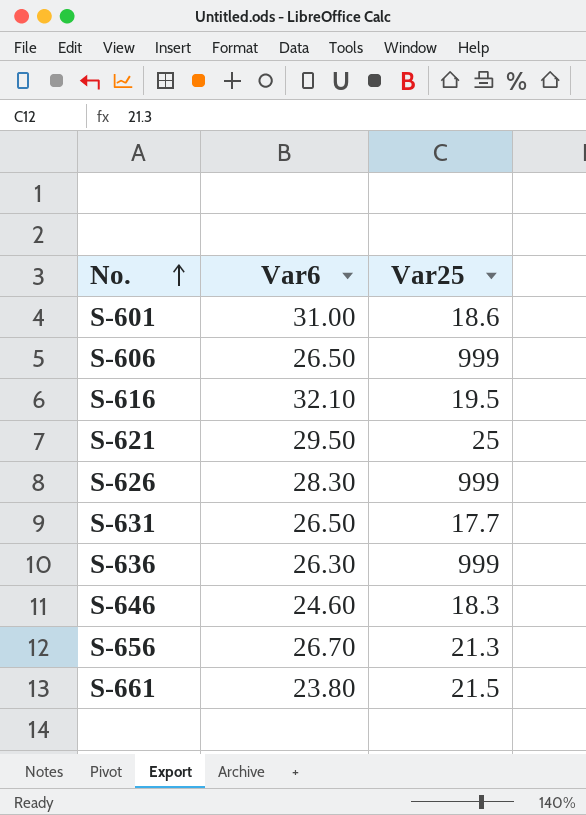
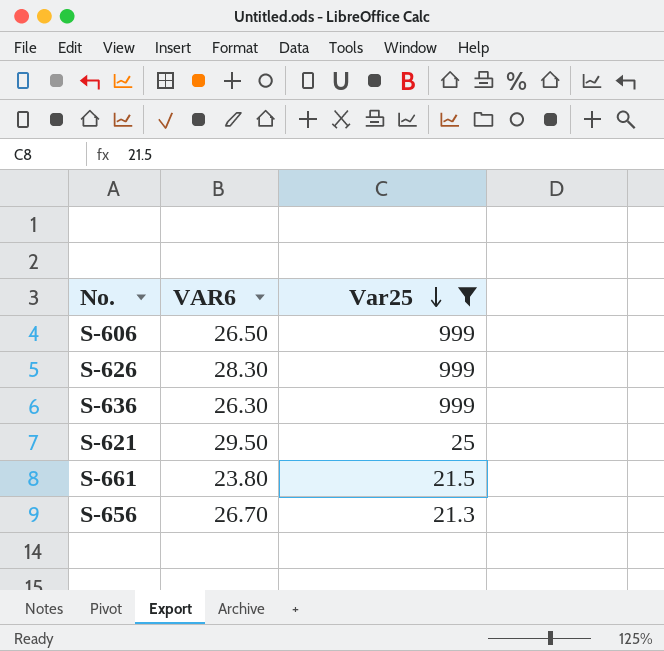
filter: none -> Var25 >= 21.3
row order: No. ascending -> Var25 descending
column name: Var6 -> VAR6

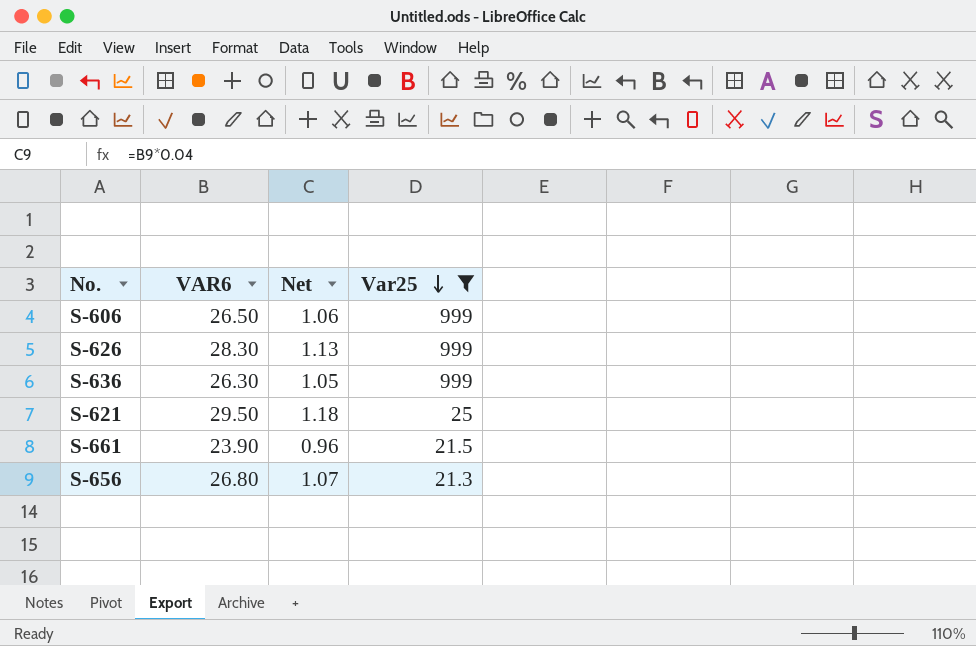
column Net | formula: none -> [VAR6] * 0.04
S-661 | VAR6: 23.80 -> 23.90
S-656 | VAR6: 26.70 -> 26.80

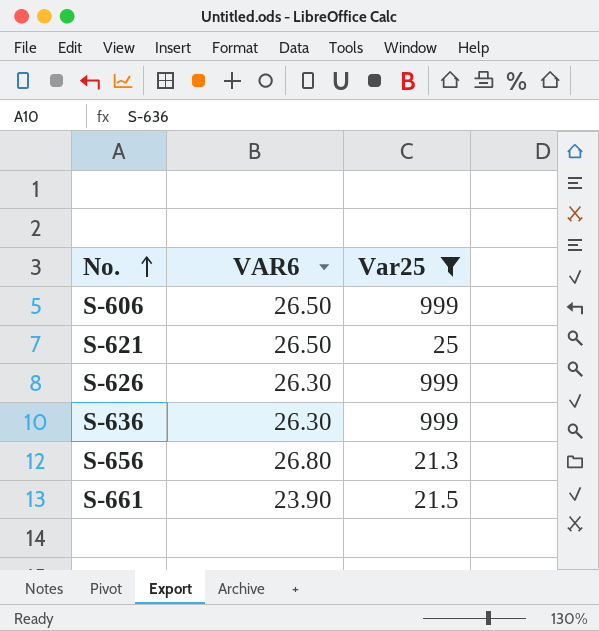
row order: Var25 descending -> No. ascending
column Net | formula: [VAR6] * 0.04 -> none
S-621 | VAR6: 29.50 -> 26.50
S-626 | VAR6: 28.30 -> 26.30

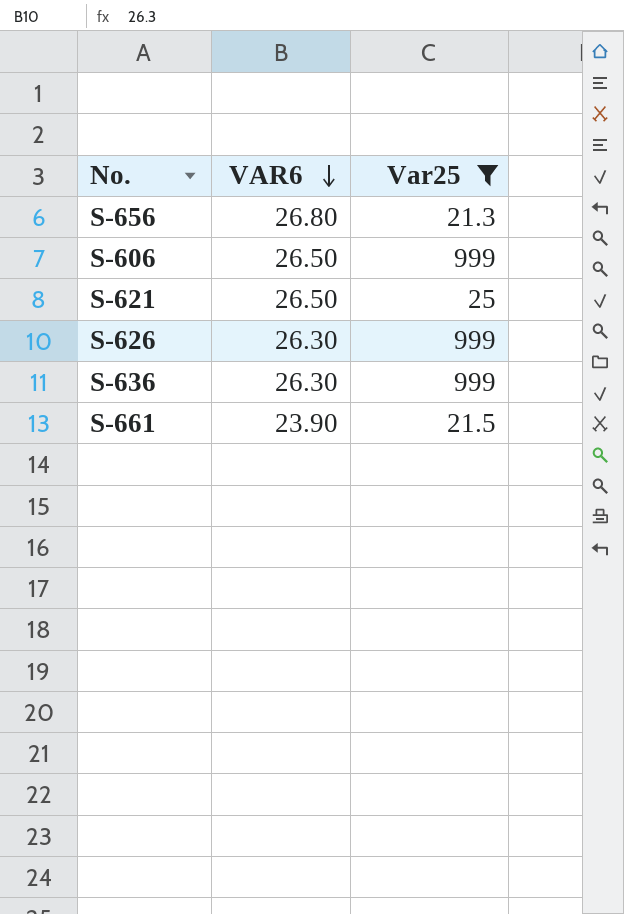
row order: No. ascending -> VAR6 descending

